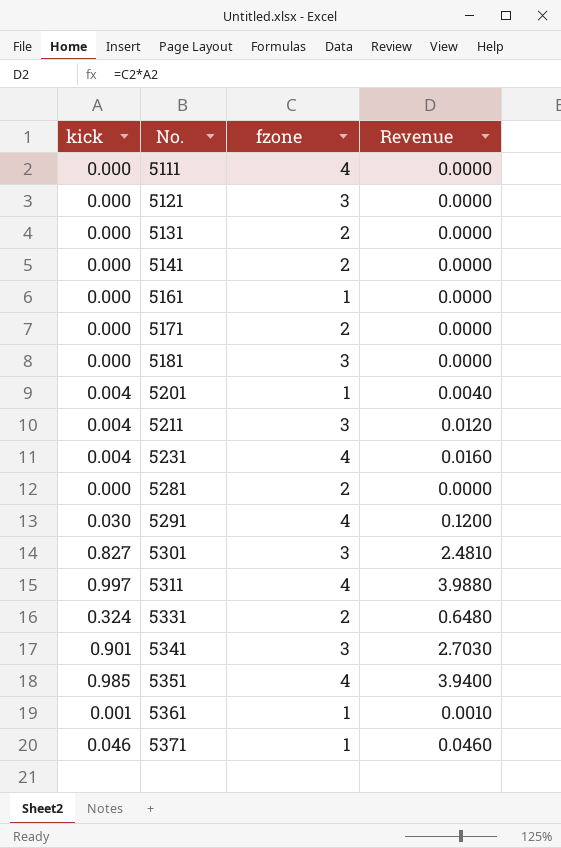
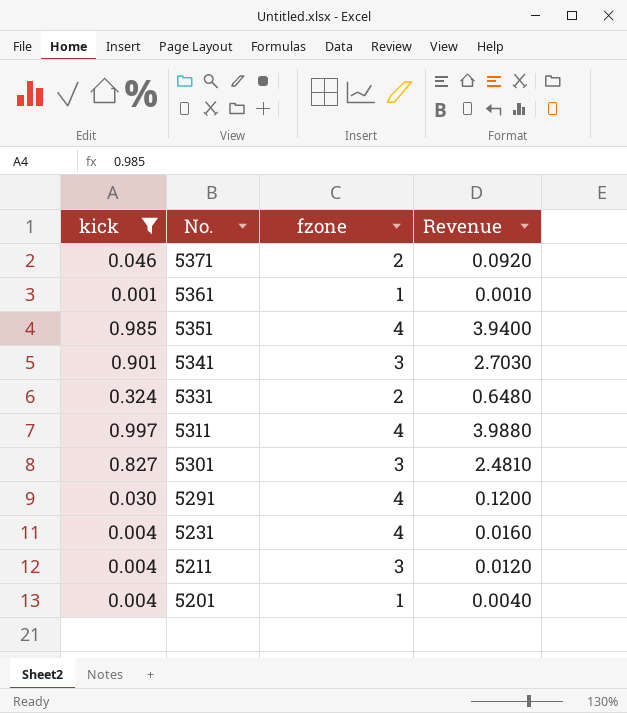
filter: none -> kick != 0.000
row order: No. ascending -> No. descending
5371 | fzone: 1 -> 2
5371 | Revenue: 0.0460 -> 0.0920

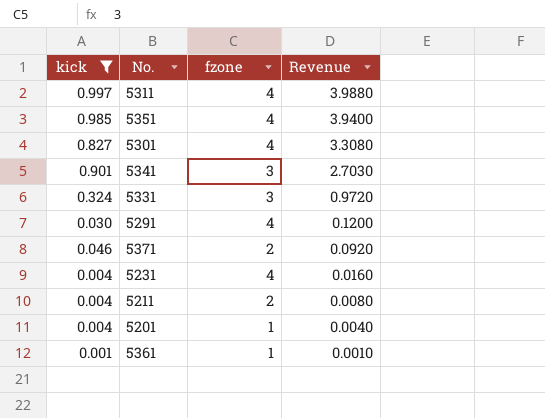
row order: No. descending -> Revenue descending
5301 | fzone: 3 -> 4
5301 | Revenue: 2.4810 -> 3.3080
5331 | fzone: 2 -> 3
5331 | Revenue: 0.6480 -> 0.9720
5211 | fzone: 3 -> 2
5211 | Revenue: 0.0120 -> 0.0080

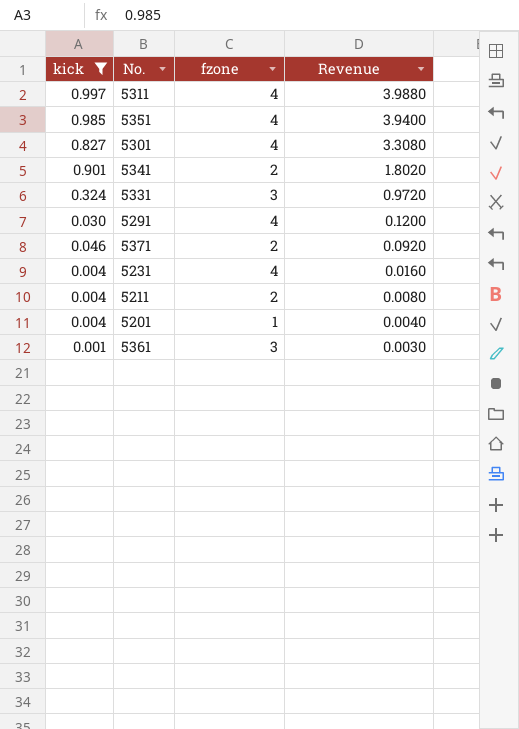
5341 | fzone: 3 -> 2
5341 | Revenue: 2.7030 -> 1.8020
5361 | fzone: 1 -> 3
5361 | Revenue: 0.0010 -> 0.0030

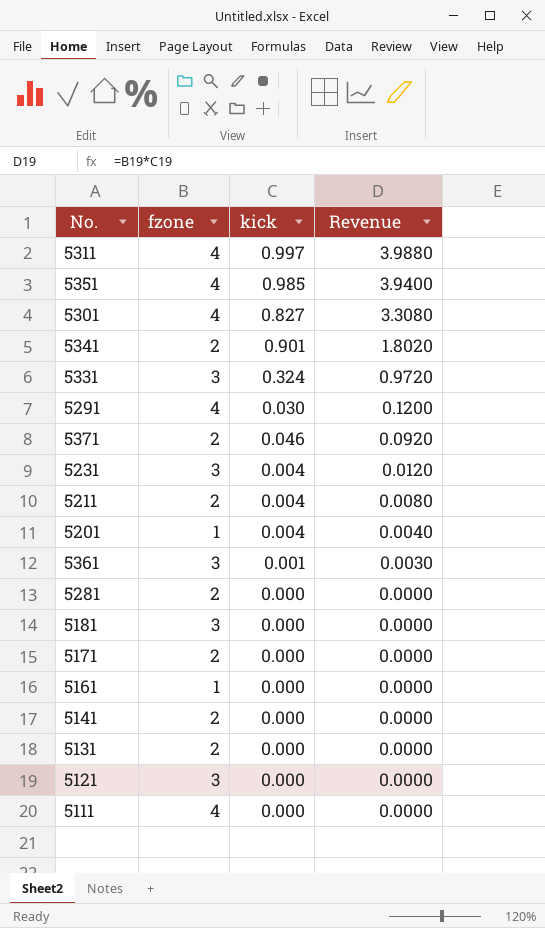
filter: kick != 0.000 -> none
column kick | position: 1 -> 3
5231 | fzone: 4 -> 3
5231 | Revenue: 0.0160 -> 0.0120

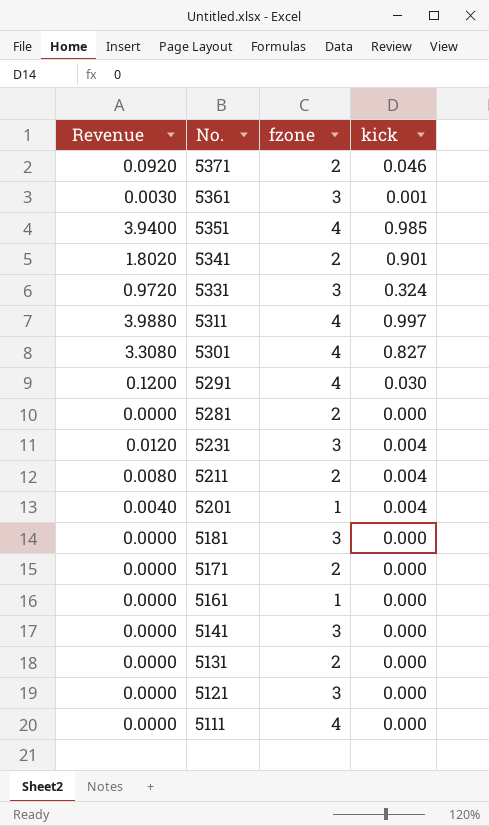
row order: Revenue descending -> No. descending
column Revenue | position: 4 -> 1
5141 | fzone: 2 -> 3

